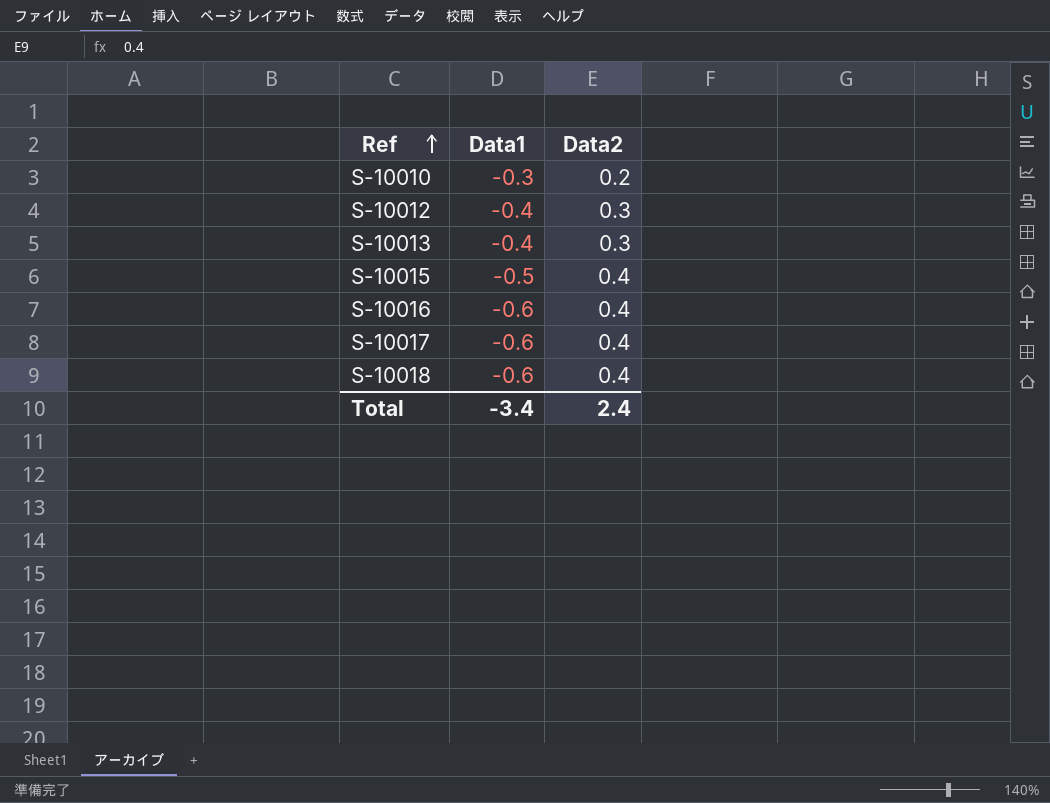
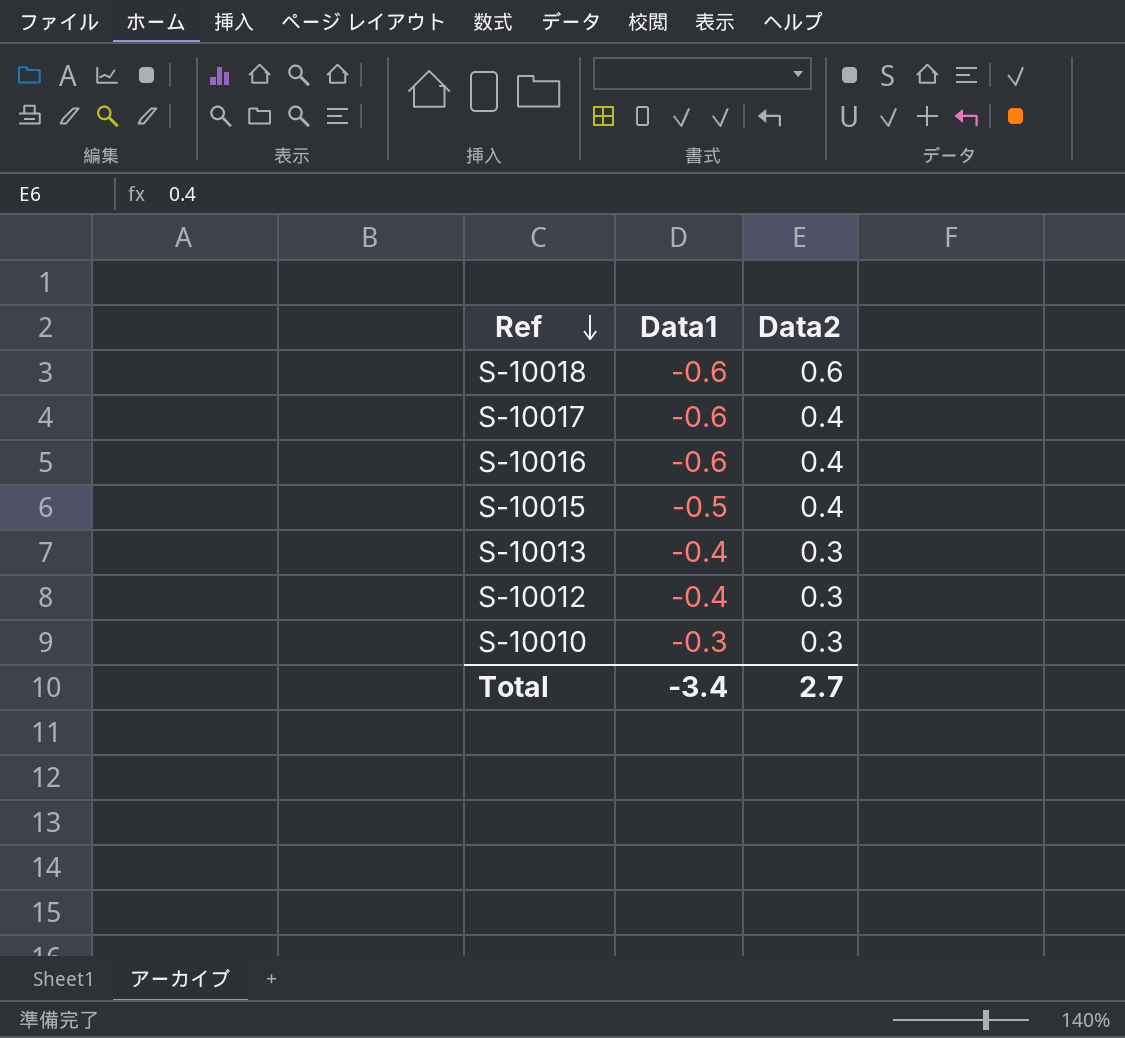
row order: Ref ascending -> Ref descending
S-10018 | Data2: 0.4 -> 0.6
S-10010 | Data2: 0.2 -> 0.3
Total | Data2: 2.4 -> 2.7

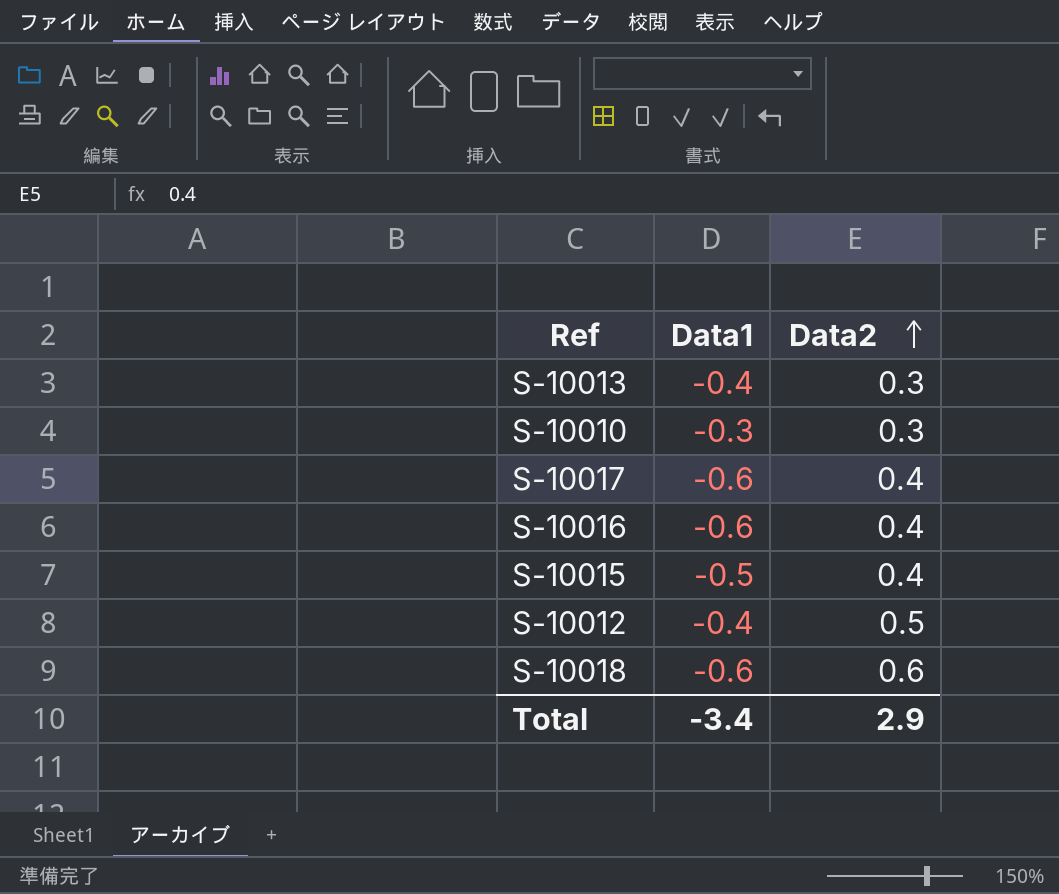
row order: Ref descending -> Data2 ascending
S-10012 | Data2: 0.3 -> 0.5
Total | Data2: 2.7 -> 2.9

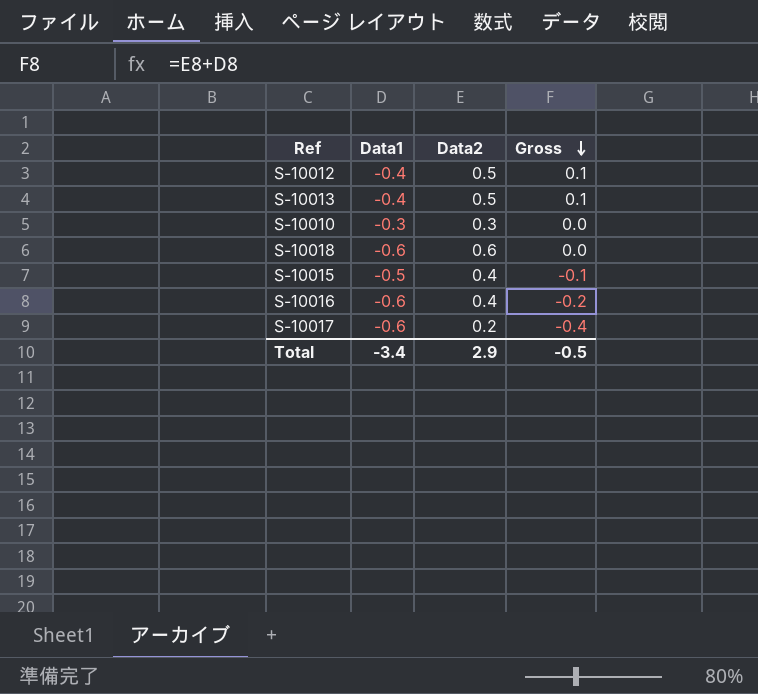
row order: Data2 ascending -> Gross descending
column Gross | formula: none -> [Data1] + [Data2]
S-10013 | Data2: 0.3 -> 0.5
S-10017 | Data2: 0.4 -> 0.2

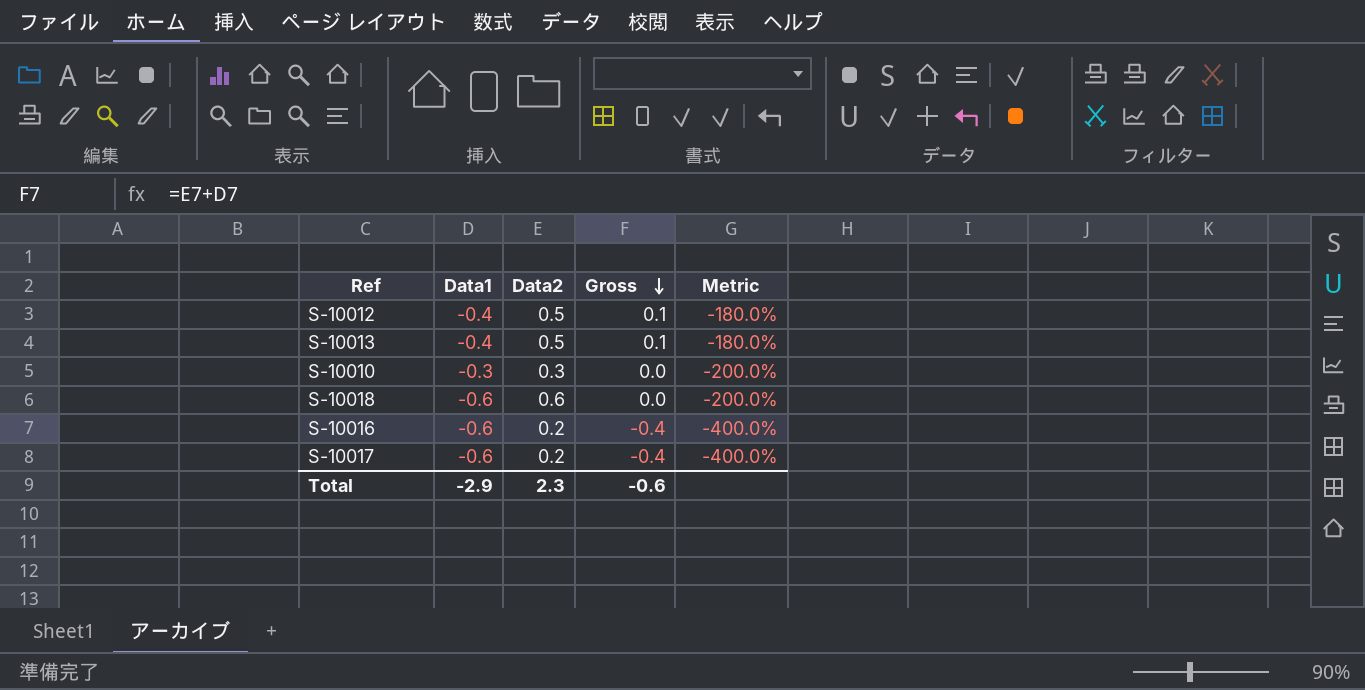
column Metric | formula: none -> ([Data1] - [Data2]) / [Data2]
row S-10015: -0.5 | 0.4 | -0.1 -> none
S-10016 | Data2: 0.4 -> 0.2
S-10016 | Gross: -0.2 -> -0.4
Total | Data1: -3.4 -> -2.9
Total | Data2: 2.9 -> 2.3
Total | Gross: -0.5 -> -0.6

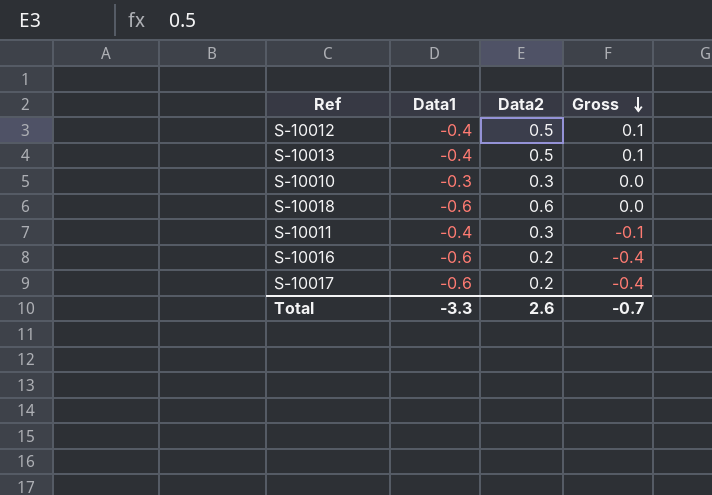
column Metric | formula: ([Data1] - [Data2]) / [Data2] -> none
row S-10011: none -> -0.4 | 0.3 | -0.1
Total | Data1: -2.9 -> -3.3
Total | Data2: 2.3 -> 2.6
Total | Gross: -0.6 -> -0.7

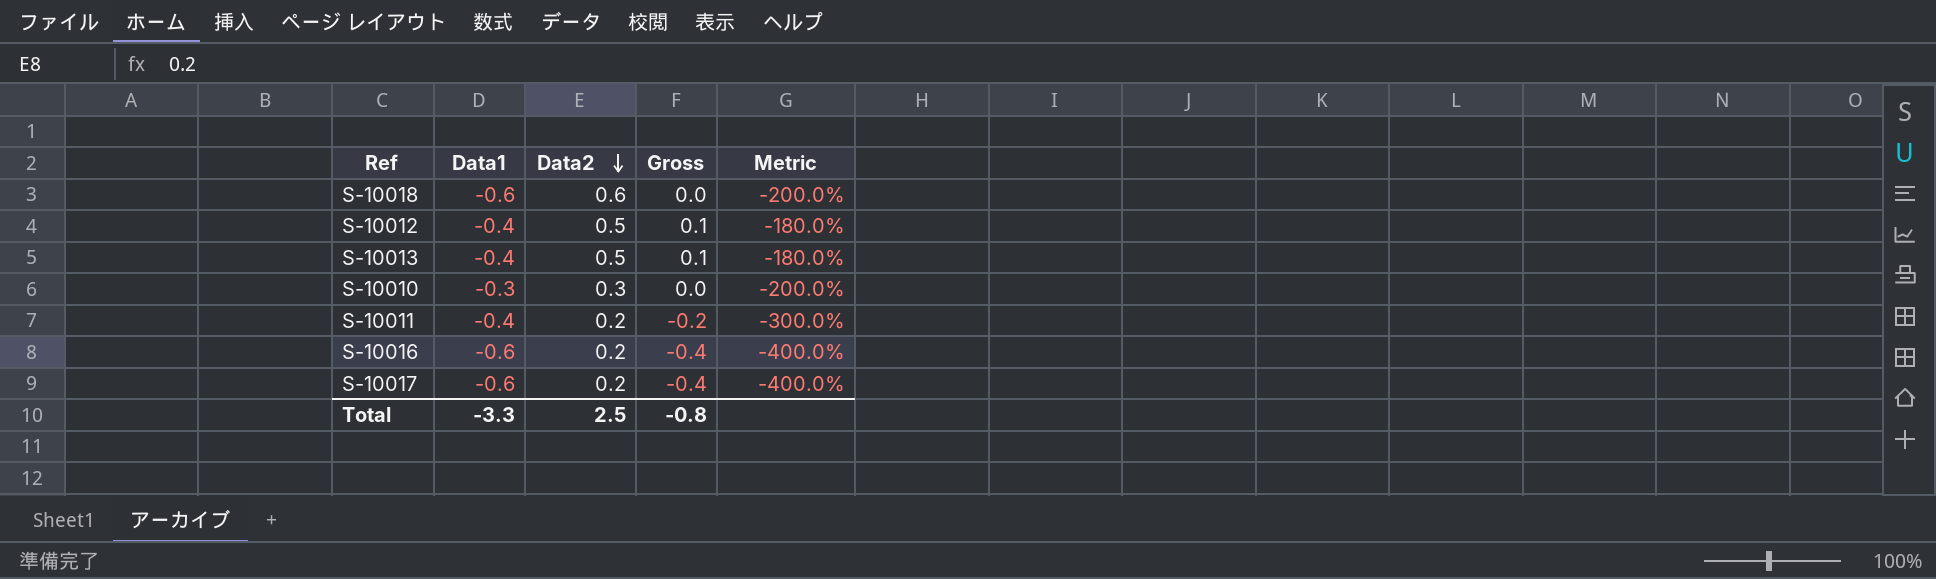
row order: Gross descending -> Data2 descending
column Metric | formula: none -> ([Data1] - [Data2]) / [Data2]
S-10011 | Data2: 0.3 -> 0.2
S-10011 | Gross: -0.1 -> -0.2
Total | Data2: 2.6 -> 2.5
Total | Gross: -0.7 -> -0.8

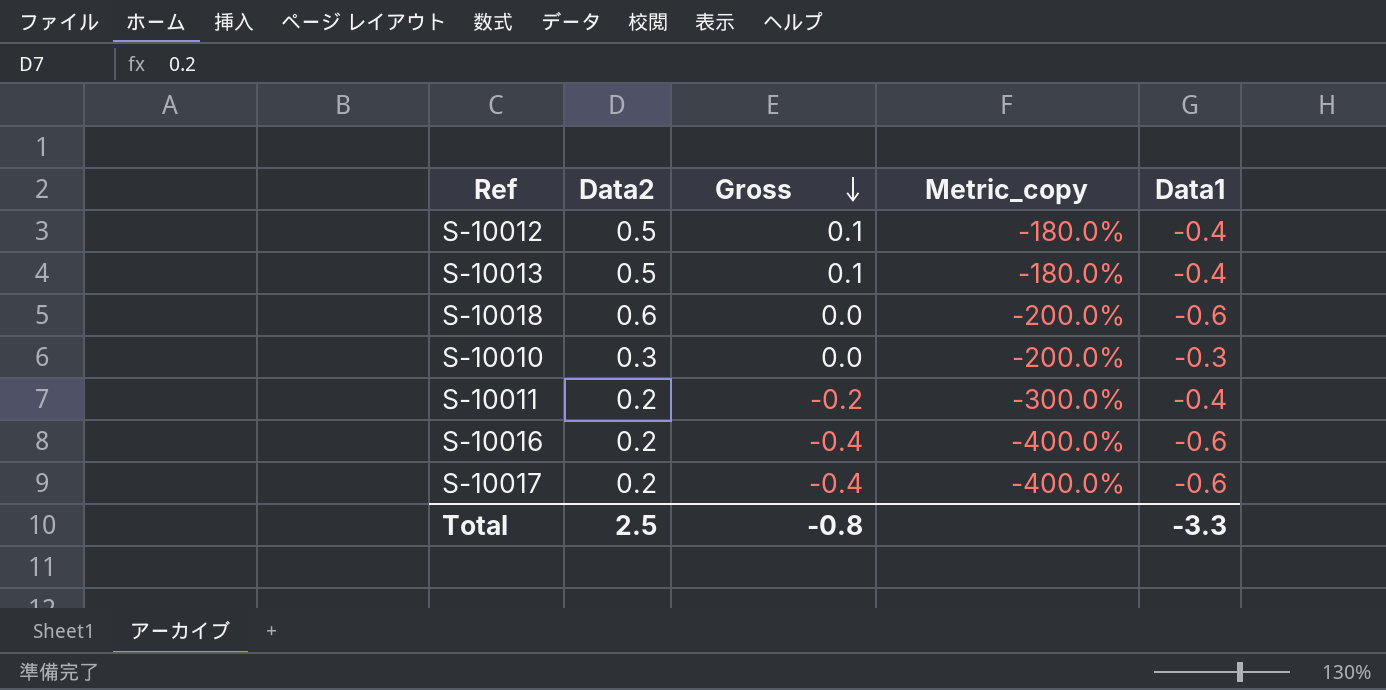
row order: Data2 descending -> Gross descending
column name: Metric -> Metric_copy
column Data1 | position: 2 -> 5

